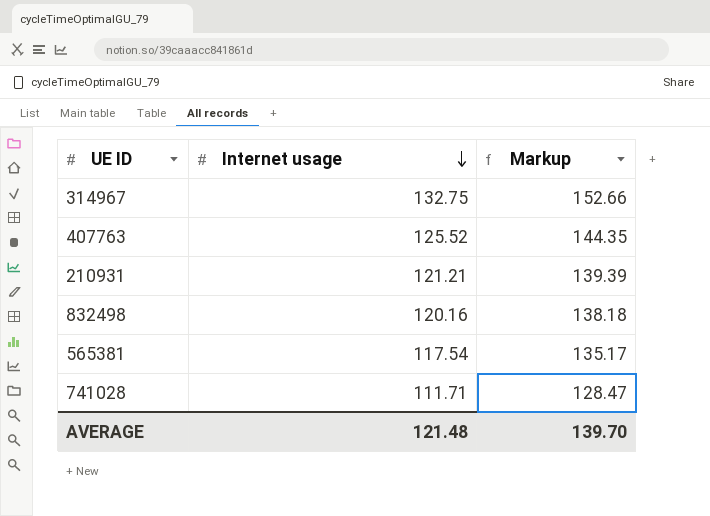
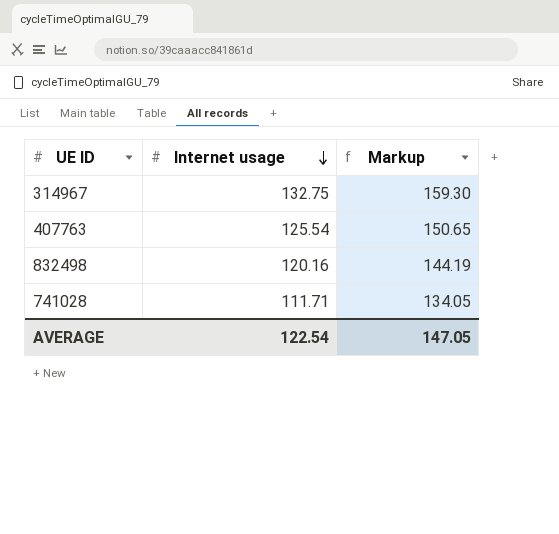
column Markup | formula: [Internet usage] * 1.15 -> [Internet usage] * 1.2
row 210931: 121.21 | 139.39 -> none
row 565381: 117.54 | 135.17 -> none
407763 | Internet usage: 125.52 -> 125.54
AVERAGE | Internet usage: 121.48 -> 122.54
AVERAGE | Markup: 139.70 -> 147.05

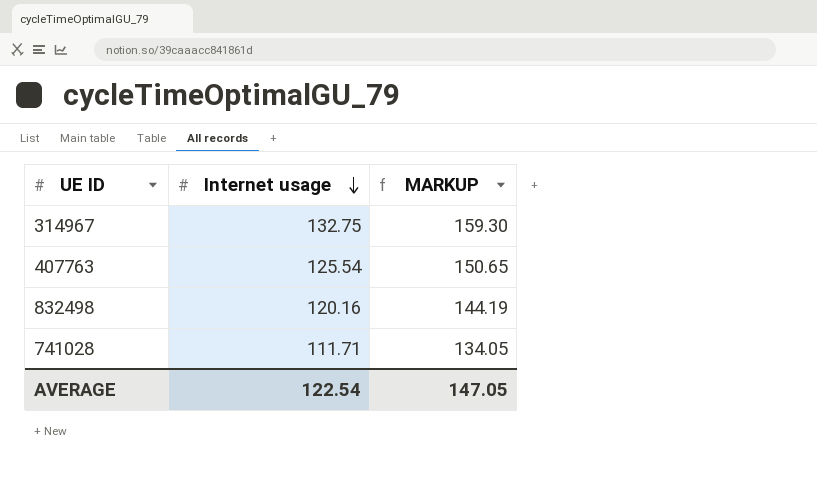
column name: Markup -> MARKUP

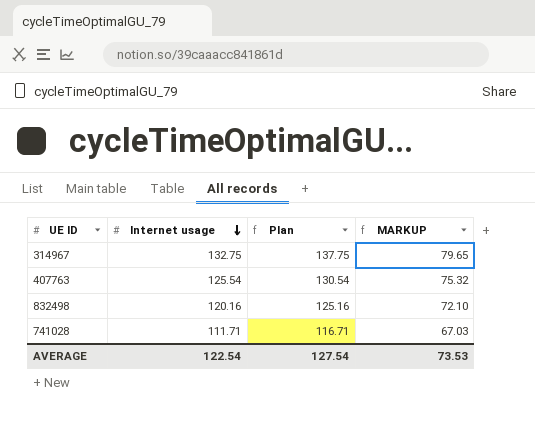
column Plan | formula: none -> [Internet usage] + 5
column MARKUP | formula: [Internet usage] * 1.2 -> [Internet usage] * 0.6
AVERAGE | MARKUP: 147.05 -> 73.53

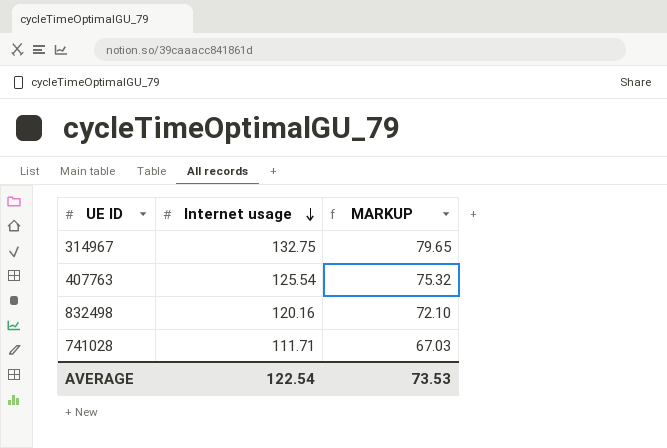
column Plan | formula: [Internet usage] + 5 -> none

